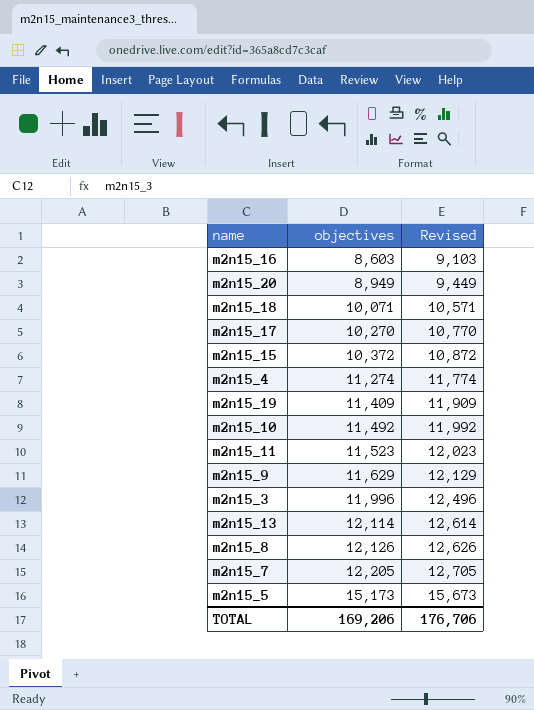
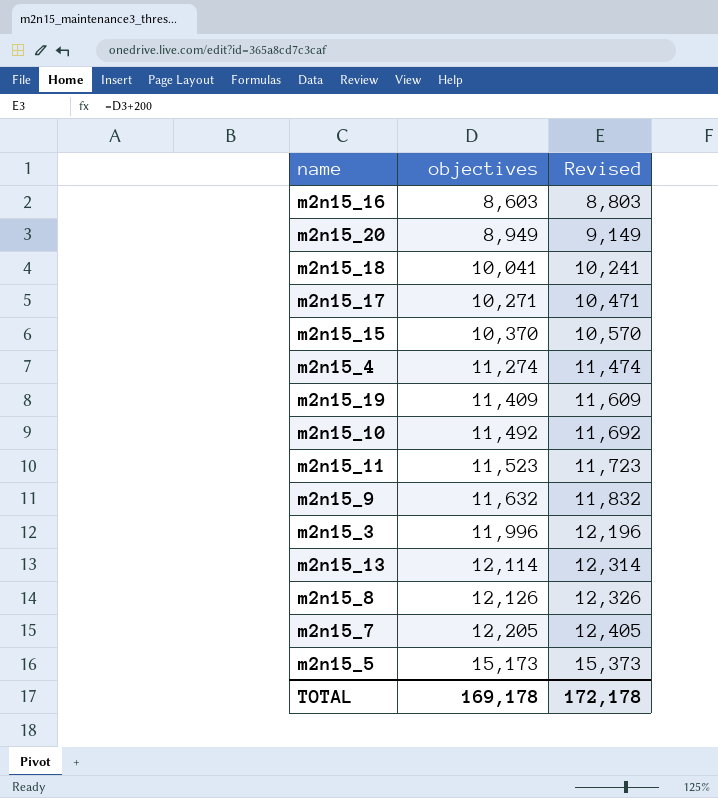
column Revised | formula: [objectives] + 500 -> [objectives] + 200
m2n15_18 | objectives: 10,071 -> 10,041
m2n15_17 | objectives: 10,270 -> 10,271
m2n15_15 | objectives: 10,372 -> 10,370
m2n15_9 | objectives: 11,629 -> 11,632
TOTAL | objectives: 169,206 -> 169,178
TOTAL | Revised: 176,706 -> 172,178

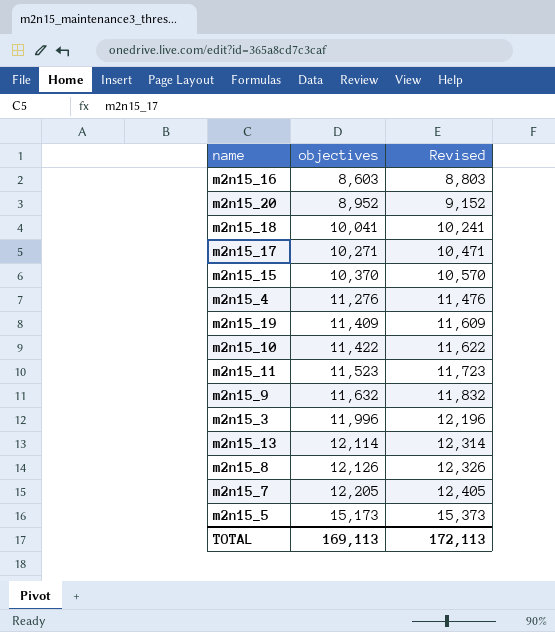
m2n15_20 | objectives: 8,949 -> 8,952
m2n15_20 | Revised: 9,149 -> 9,152
m2n15_4 | objectives: 11,274 -> 11,276
m2n15_4 | Revised: 11,474 -> 11,476
m2n15_10 | objectives: 11,492 -> 11,422
m2n15_10 | Revised: 11,692 -> 11,622
TOTAL | objectives: 169,178 -> 169,113
TOTAL | Revised: 172,178 -> 172,113

